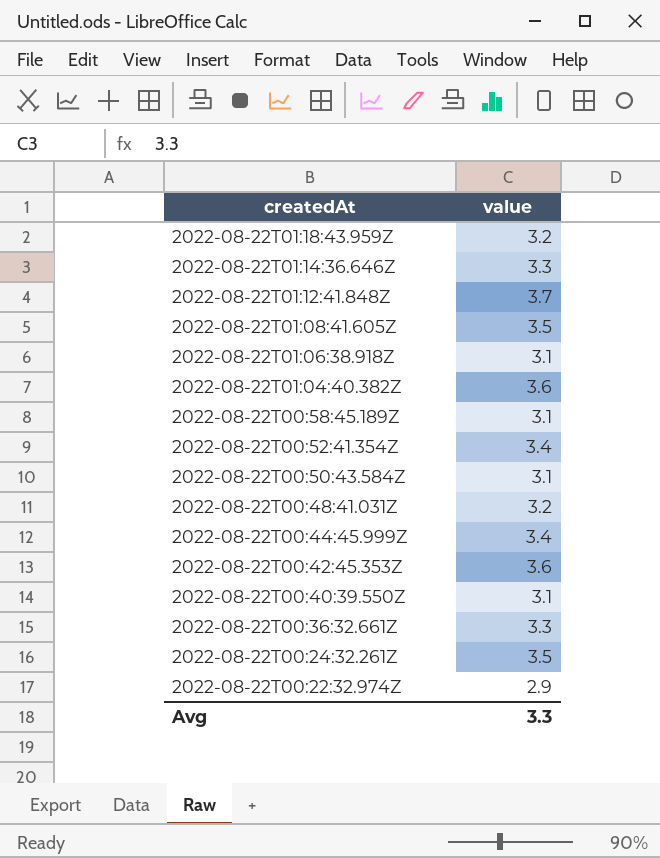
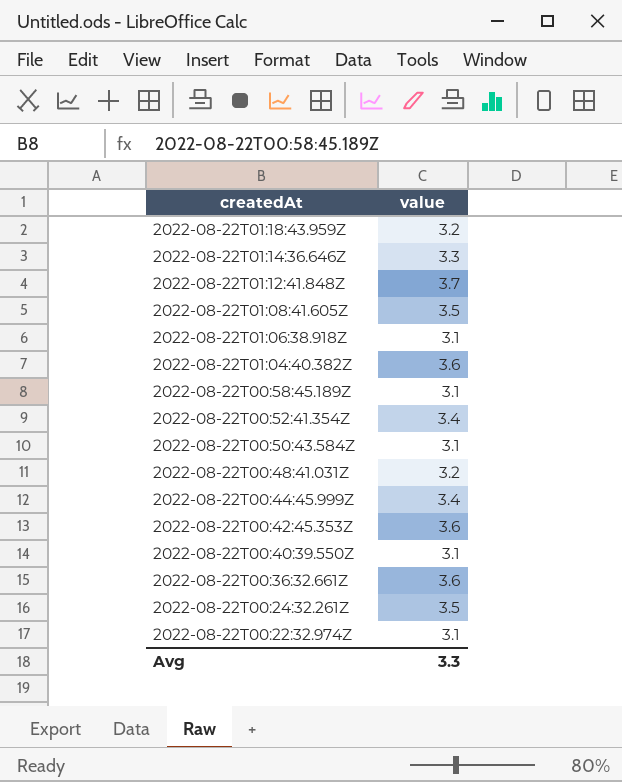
2022-08-22T00:36:32.661Z | value: 3.3 -> 3.6
2022-08-22T00:22:32.974Z | value: 2.9 -> 3.1

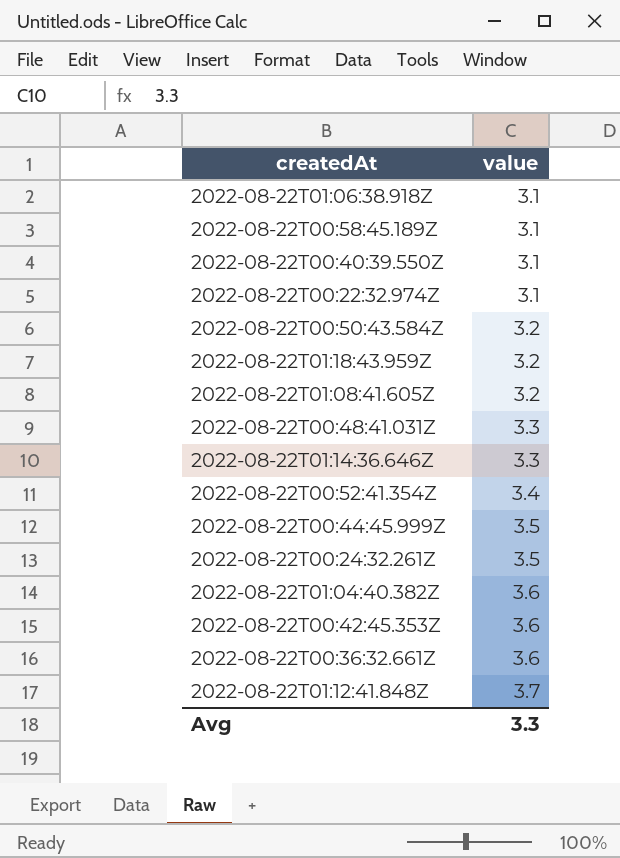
row order: createdAt descending -> value ascending
2022-08-22T00:50:43.584Z | value: 3.1 -> 3.2
2022-08-22T01:08:41.605Z | value: 3.5 -> 3.2
2022-08-22T00:48:41.031Z | value: 3.2 -> 3.3
2022-08-22T00:44:45.999Z | value: 3.4 -> 3.5

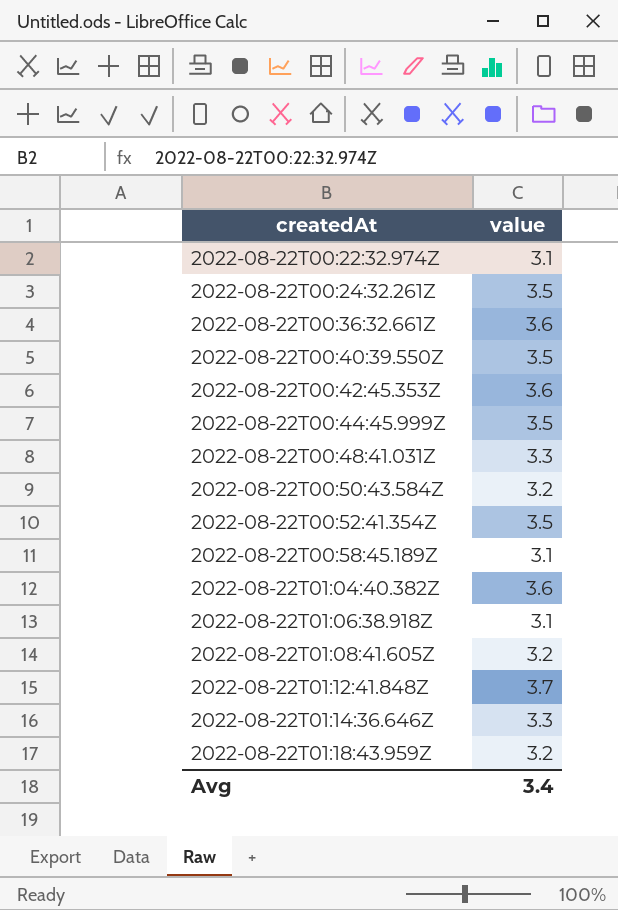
row order: value ascending -> createdAt ascending
2022-08-22T00:40:39.550Z | value: 3.1 -> 3.5
2022-08-22T00:52:41.354Z | value: 3.4 -> 3.5
Avg | value: 3.3 -> 3.4

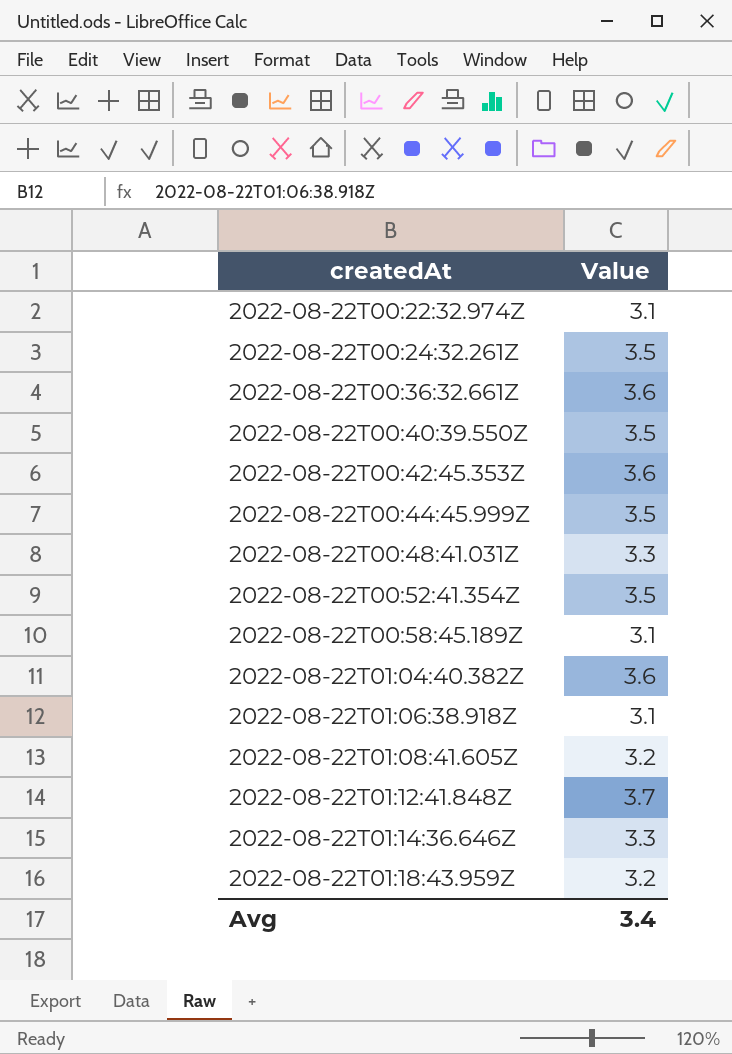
column name: value -> Value
row 2022-08-22T00:50:43.584Z: 3.2 -> none

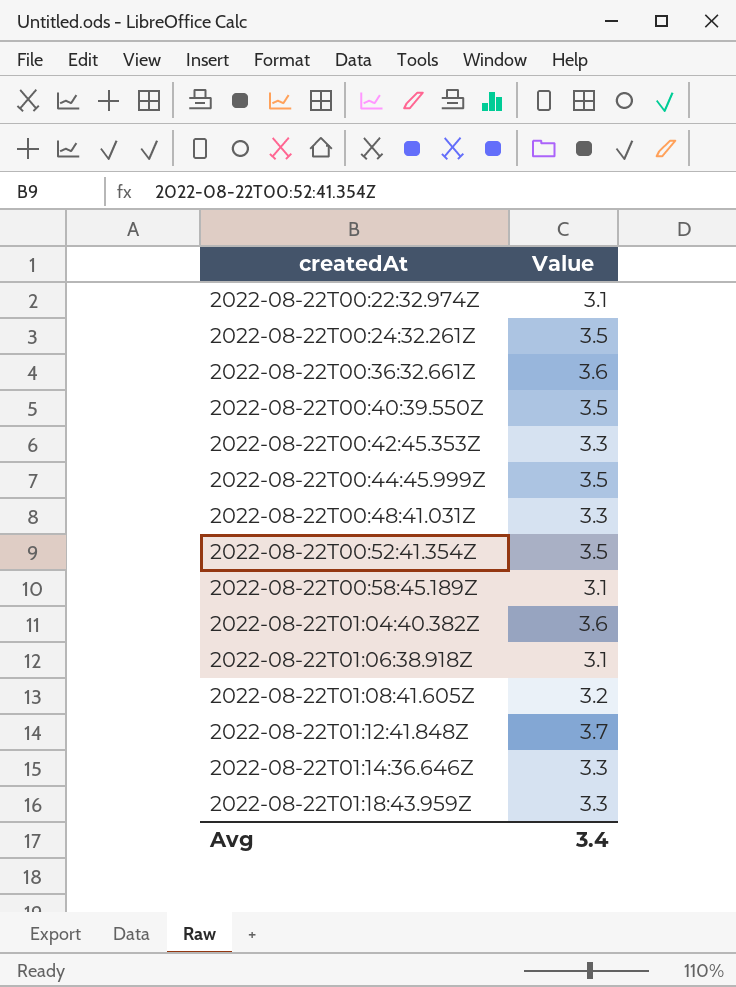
2022-08-22T00:42:45.353Z | Value: 3.6 -> 3.3
2022-08-22T01:18:43.959Z | Value: 3.2 -> 3.3

